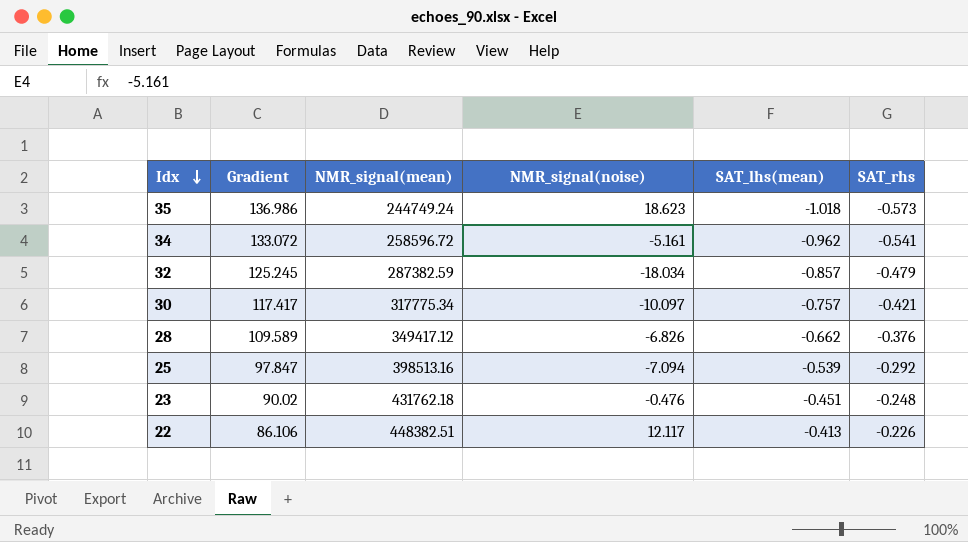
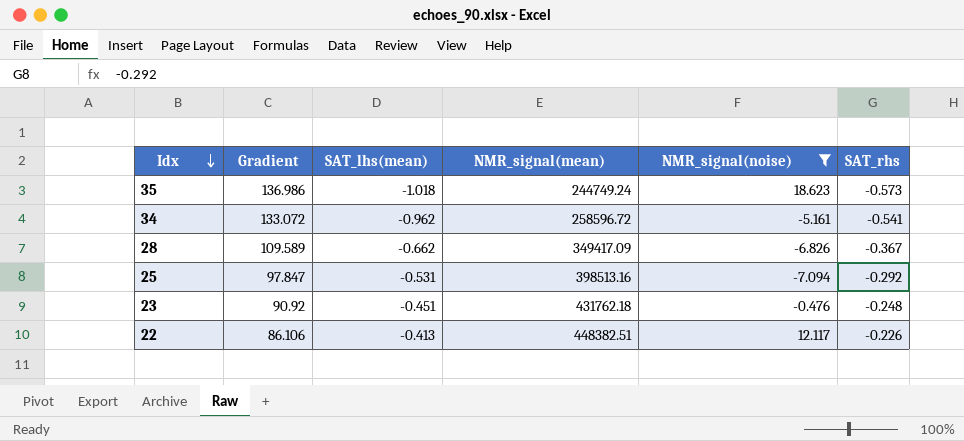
filter: none -> NMR_signal(noise) >= -7.094
column SAT_lhs(mean) | position: 5 -> 3
28 | NMR_signal(mean): 349417.12 -> 349417.09
28 | SAT_rhs: -0.376 -> -0.367
25 | SAT_lhs(mean): -0.539 -> -0.531
23 | Gradient: 90.02 -> 90.92

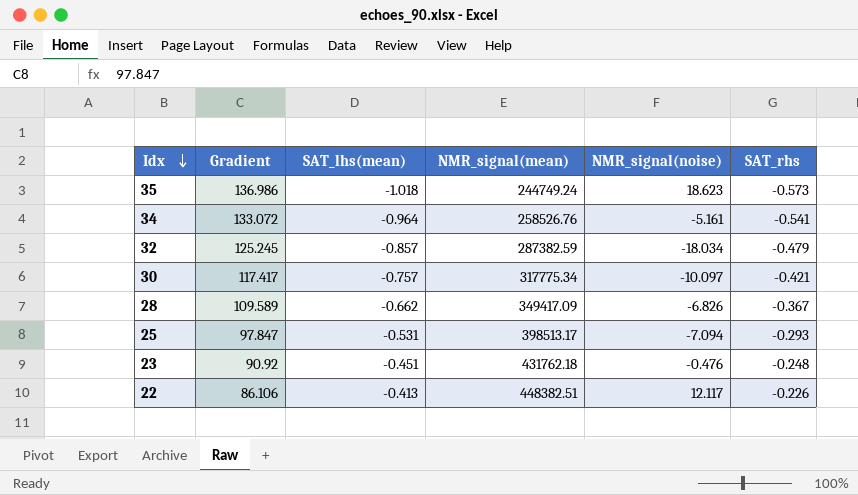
filter: NMR_signal(noise) >= -7.094 -> none
34 | SAT_lhs(mean): -0.962 -> -0.964
34 | NMR_signal(mean): 258596.72 -> 258526.76
25 | NMR_signal(mean): 398513.16 -> 398513.17
25 | SAT_rhs: -0.292 -> -0.293

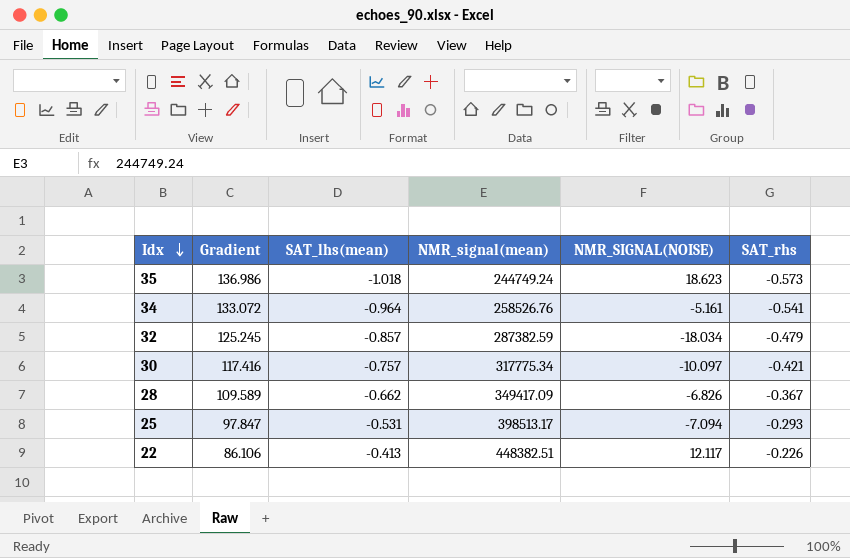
column name: NMR_signal(noise) -> NMR_SIGNAL(NOISE)
row 23: 90.92 | -0.451 | 431762.18 | -0.476 | -0.248 -> none
30 | Gradient: 117.417 -> 117.416

